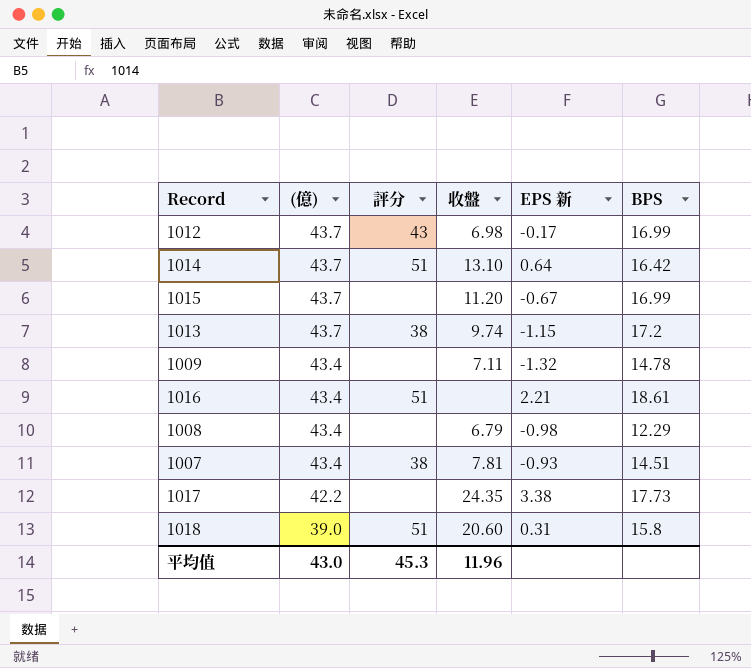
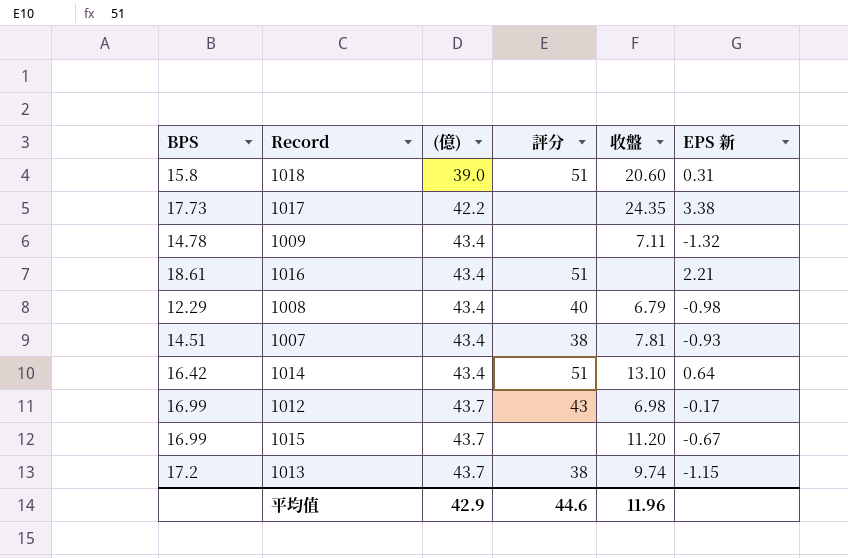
row order: (億) descending -> (億) ascending
column BPS | position: 6 -> 1
1008 | 評分: none -> 40
1014 | (億): 43.7 -> 43.4
平均值 | (億): 43.0 -> 42.9
平均值 | 評分: 45.3 -> 44.6

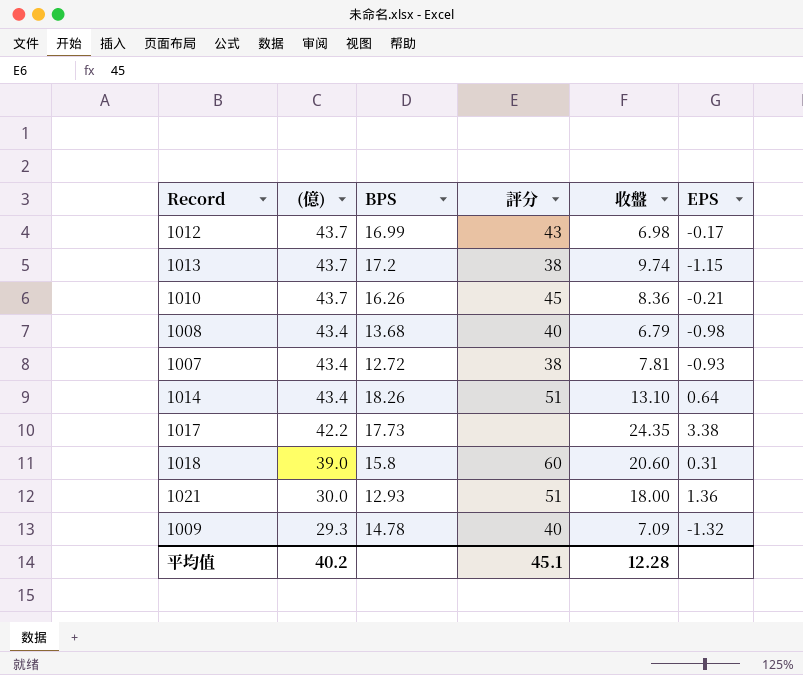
row order: (億) ascending -> (億) descending
column BPS | position: 1 -> 3
column name: EPS 新 -> EPS
row 1016: 18.61 | 43.4 | 51 | none | 2.21 -> none
row 1015: 16.99 | 43.7 | none | 11.20 | -0.67 -> none
row 1010: none -> 43.7 | 16.26 | 45 | 8.36 | -0.21
1008 | BPS: 12.29 -> 13.68
1007 | BPS: 14.51 -> 12.72
1014 | BPS: 16.42 -> 18.26
1018 | 評分: 51 -> 60
row 1021: none -> 30.0 | 12.93 | 51 | 18.00 | 1.36
1009 | (億): 43.4 -> 29.3
1009 | 評分: none -> 40
1009 | 收盤: 7.11 -> 7.09
平均值 | (億): 42.9 -> 40.2
平均值 | 評分: 44.6 -> 45.1
平均值 | 收盤: 11.96 -> 12.28

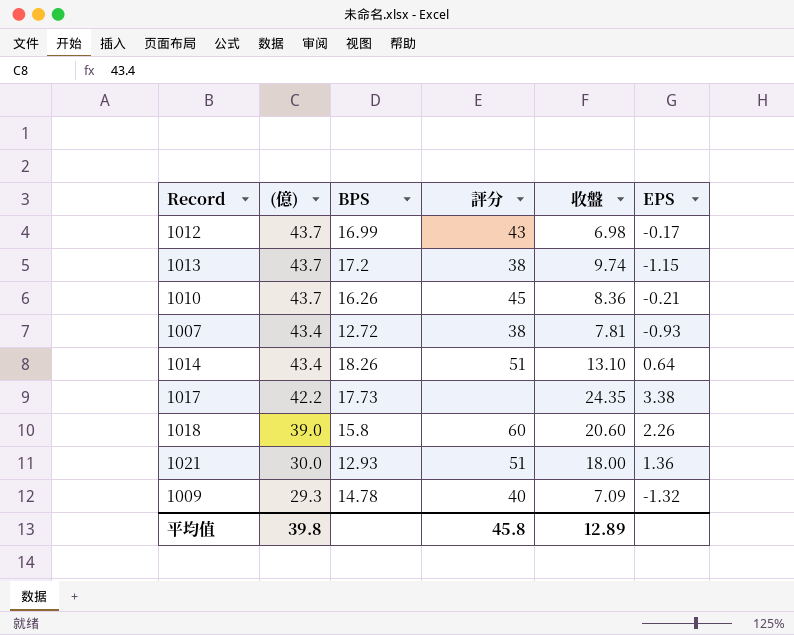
row 1008: 43.4 | 13.68 | 40 | 6.79 | -0.98 -> none
1018 | EPS: 0.31 -> 2.26
平均值 | (億): 40.2 -> 39.8
平均值 | 評分: 45.1 -> 45.8
平均值 | 收盤: 12.28 -> 12.89

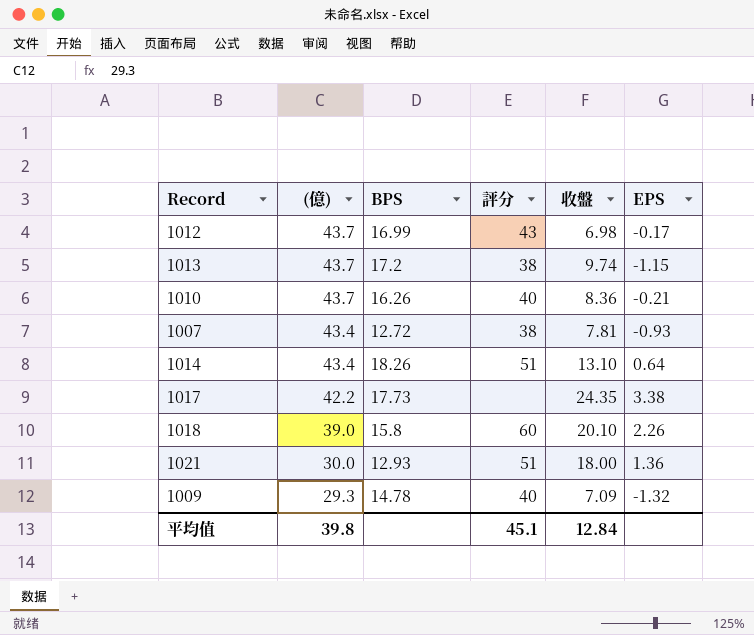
1010 | 評分: 45 -> 40
1018 | 收盤: 20.60 -> 20.10
平均值 | 評分: 45.8 -> 45.1
平均值 | 收盤: 12.89 -> 12.84

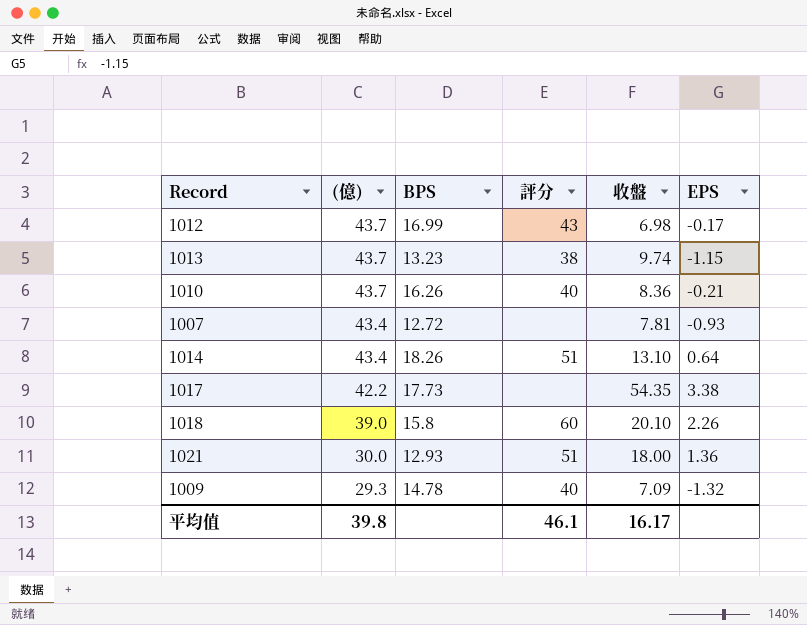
1013 | BPS: 17.2 -> 13.23
1007 | 評分: 38 -> none
1017 | 收盤: 24.35 -> 54.35
平均值 | 評分: 45.1 -> 46.1
平均值 | 收盤: 12.84 -> 16.17

